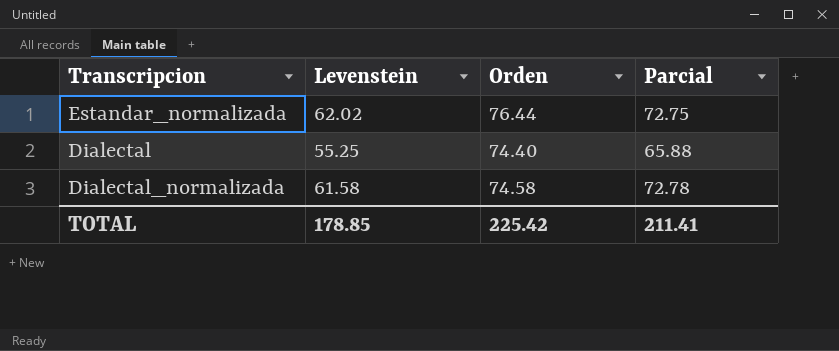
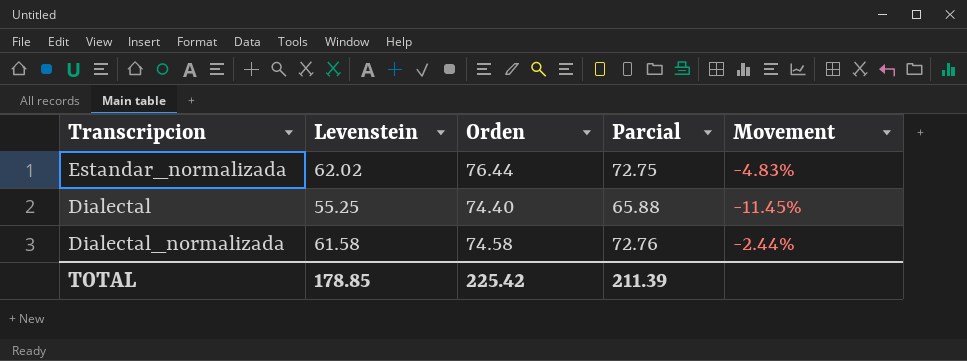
column Movement | formula: none -> ([Parcial] - [Orden]) / [Orden]
Dialectal_normalizada | Parcial: 72.78 -> 72.76
TOTAL | Parcial: 211.41 -> 211.39

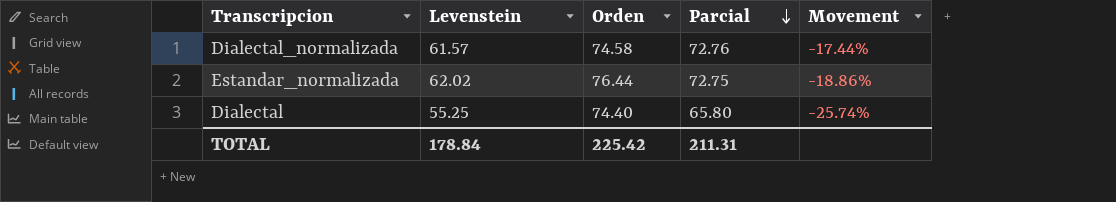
row order: none -> Parcial descending
column Movement | formula: ([Parcial] - [Orden]) / [Orden] -> ([Levenstein] - [Orden]) / [Orden]
Dialectal_normalizada | Levenstein: 61.58 -> 61.57
Dialectal | Parcial: 65.88 -> 65.80
TOTAL | Levenstein: 178.85 -> 178.84
TOTAL | Parcial: 211.39 -> 211.31

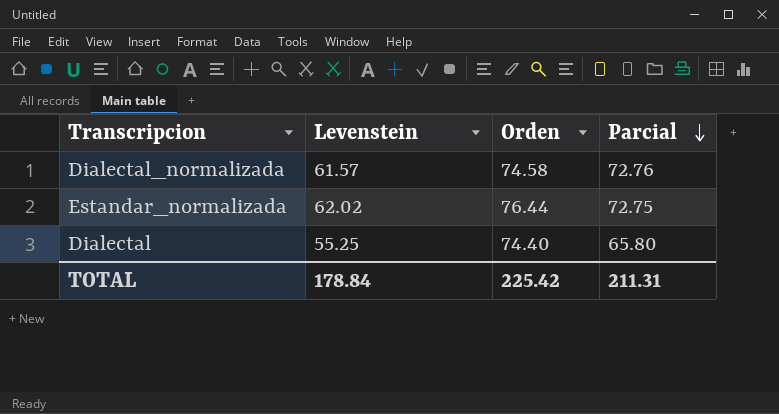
column Movement | formula: ([Levenstein] - [Orden]) / [Orden] -> none

